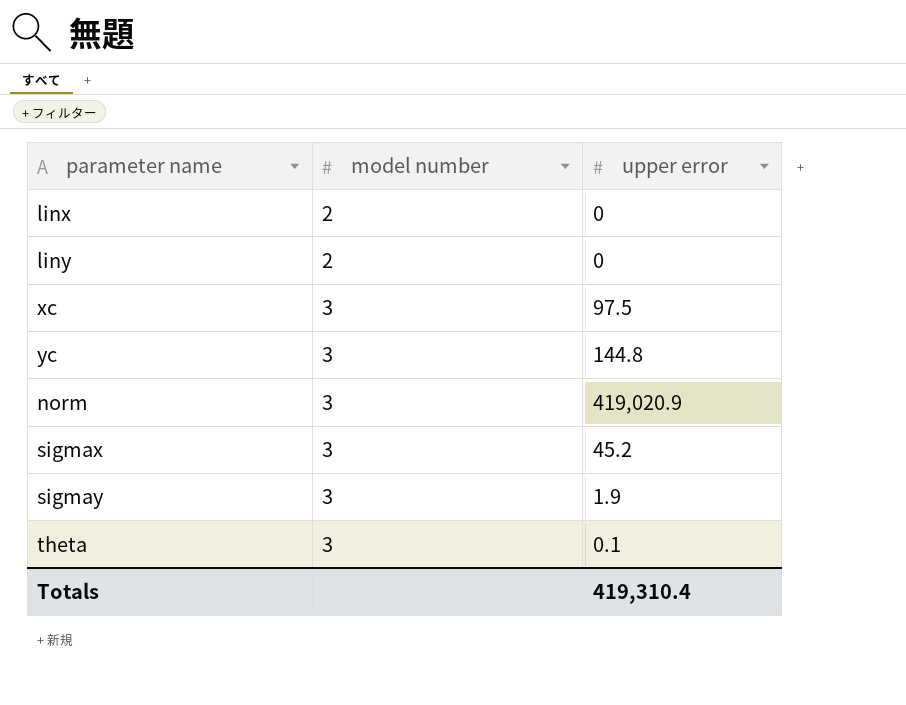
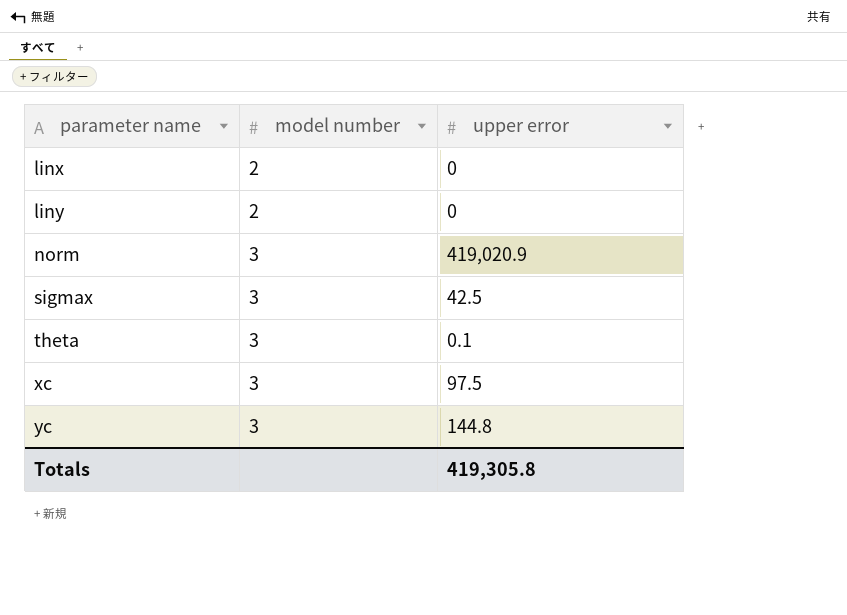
row order: model number ascending -> parameter name ascending
row sigmay: 3 | 1.9 -> none
sigmax | upper error: 45.2 -> 42.5
Totals | upper error: 419,310.4 -> 419,305.8

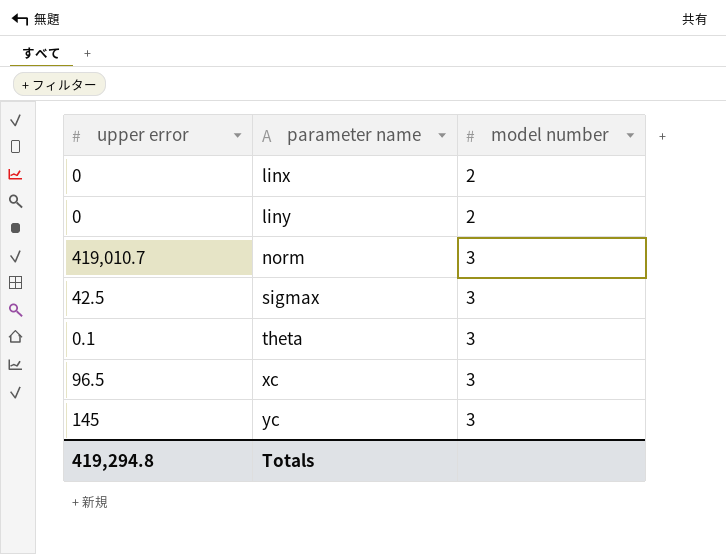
column upper error | position: 3 -> 1
norm | upper error: 419,020.9 -> 419,010.7
xc | upper error: 97.5 -> 96.5
yc | upper error: 144.8 -> 145
Totals | upper error: 419,305.8 -> 419,294.8

